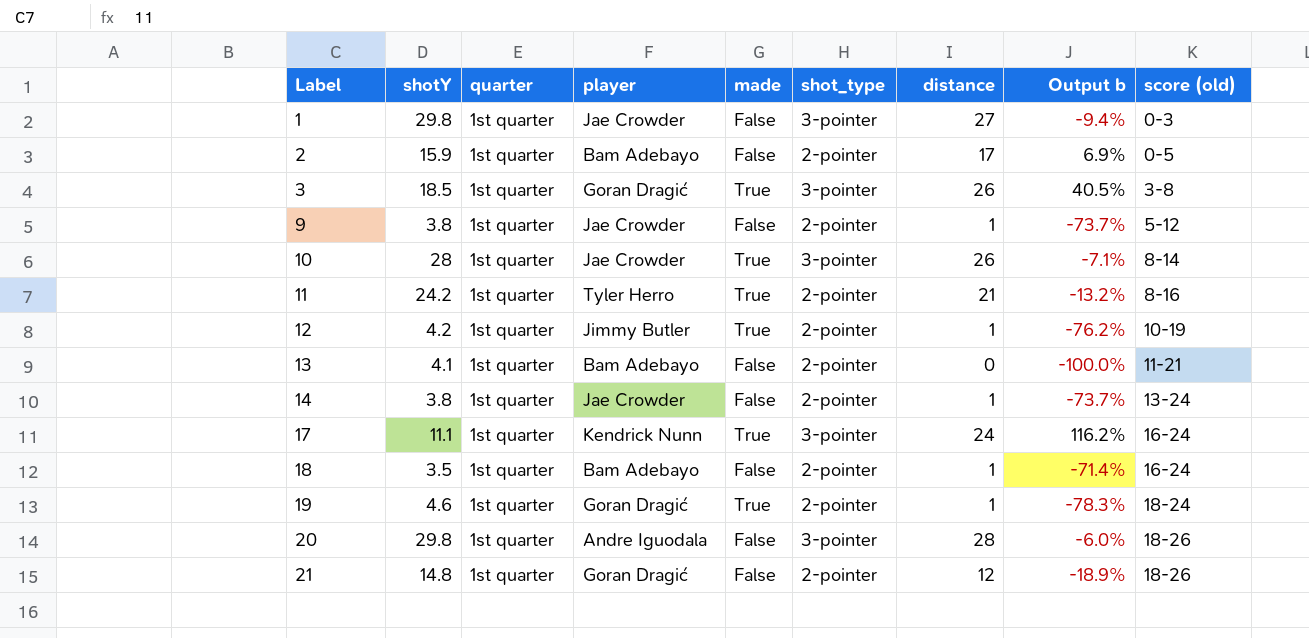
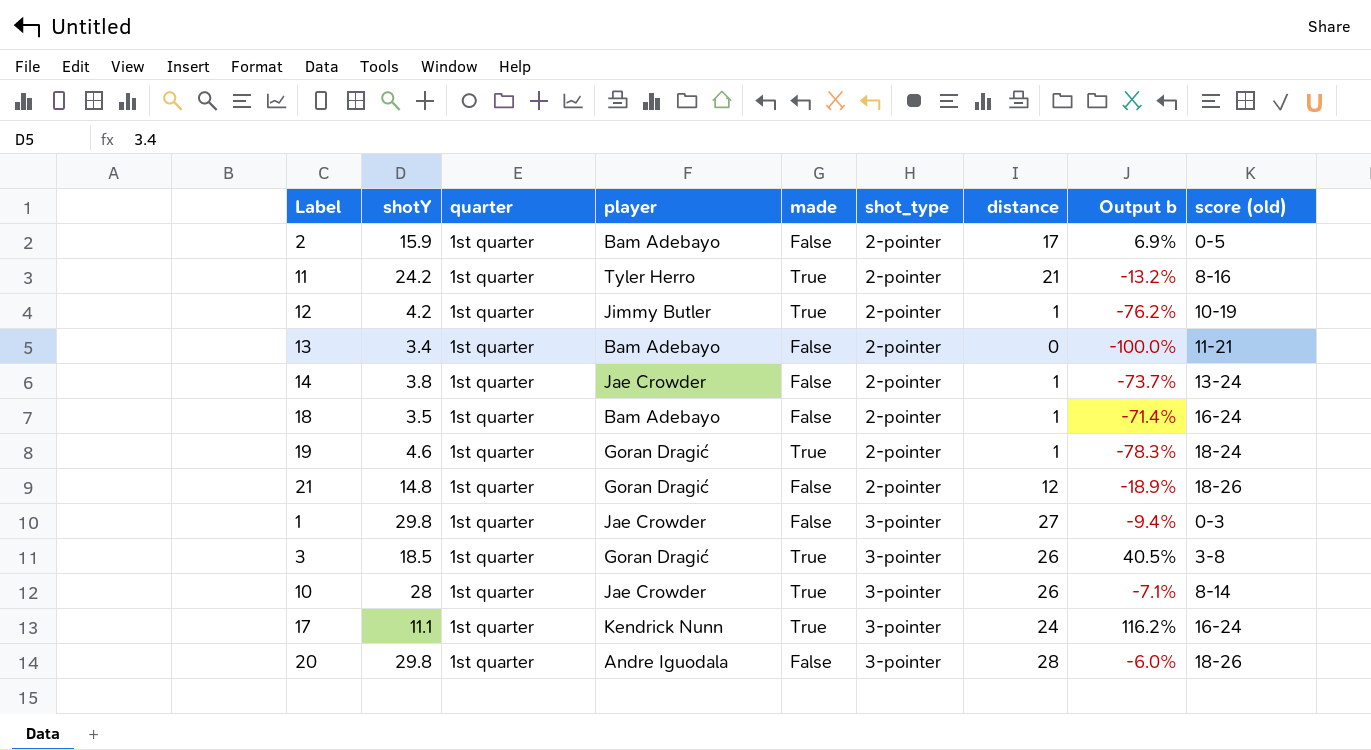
row order: Label ascending -> shot_type ascending
row 9: 3.8 | 1st quarter | Jae Crowder | False | 2-pointer | 1 | -73.7% | 5-12 -> none
13 | shotY: 4.1 -> 3.4

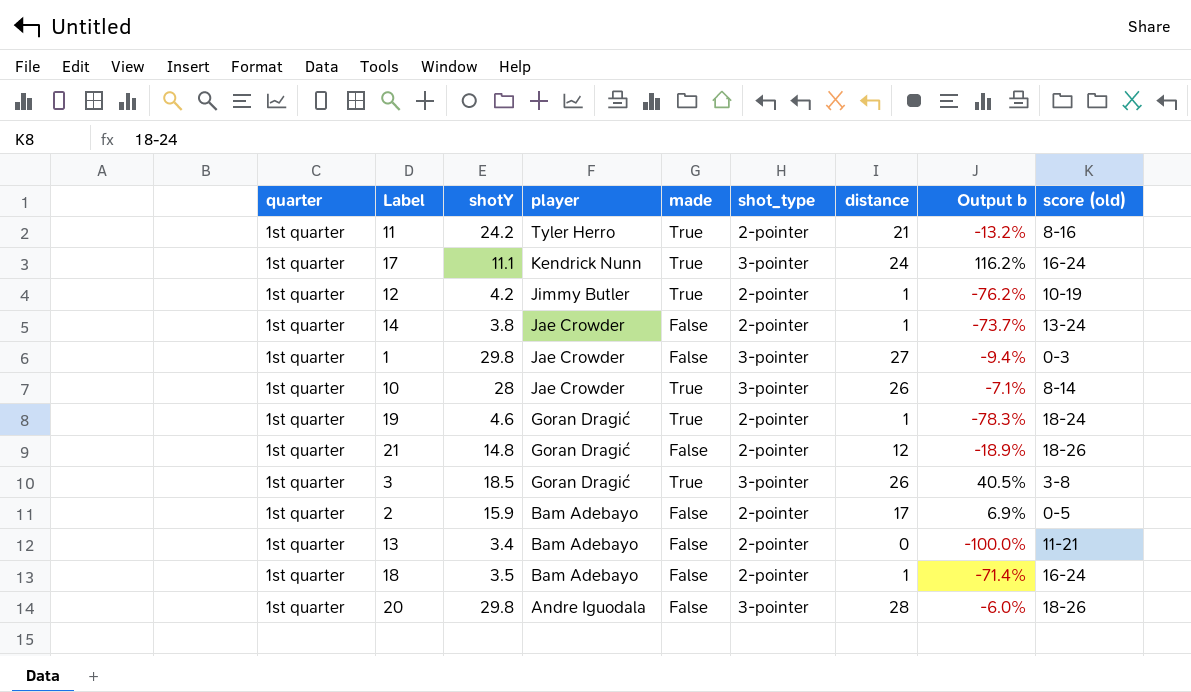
row order: shot_type ascending -> player descending
column quarter | position: 3 -> 1

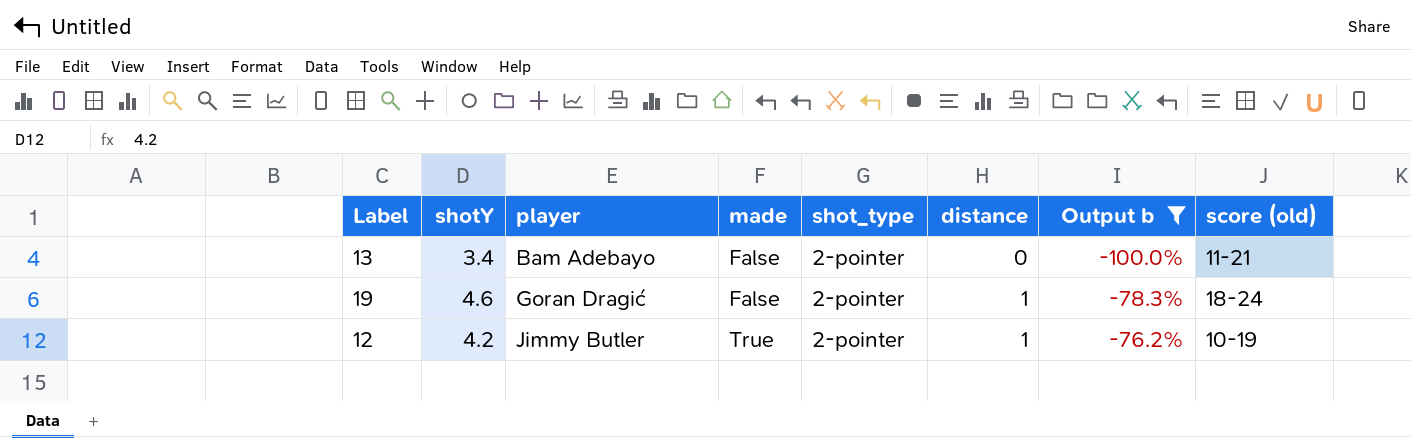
filter: none -> Output b <= -76.2%
row order: player descending -> player ascending
column quarter | position: 1 -> none
19 | made: True -> False

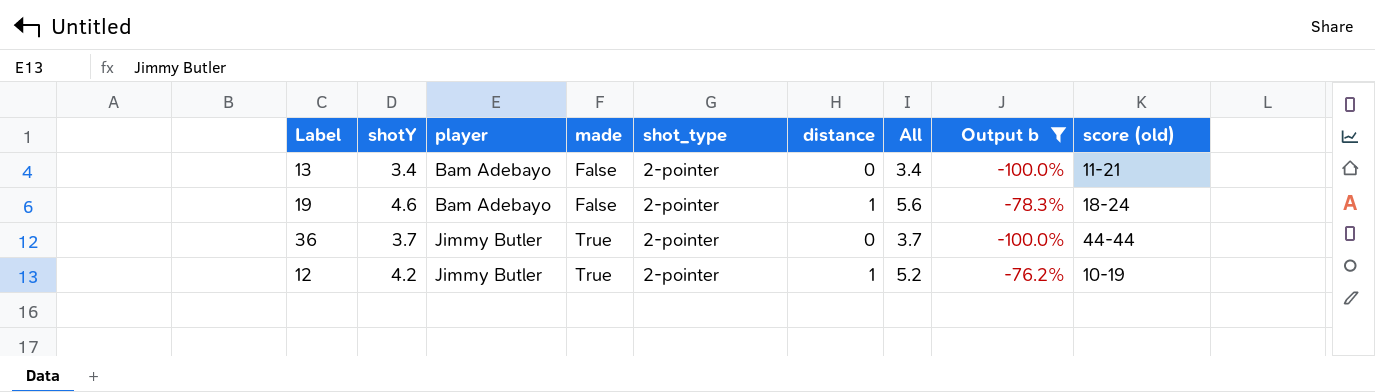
column All | formula: none -> [shotY] + [distance]
19 | player: Goran Dragić -> Bam Adebayo
row 36: none -> 3.7 | Jimmy Butler | True | 2-pointer | 0 | 3.7 | -100.0% | 44-44

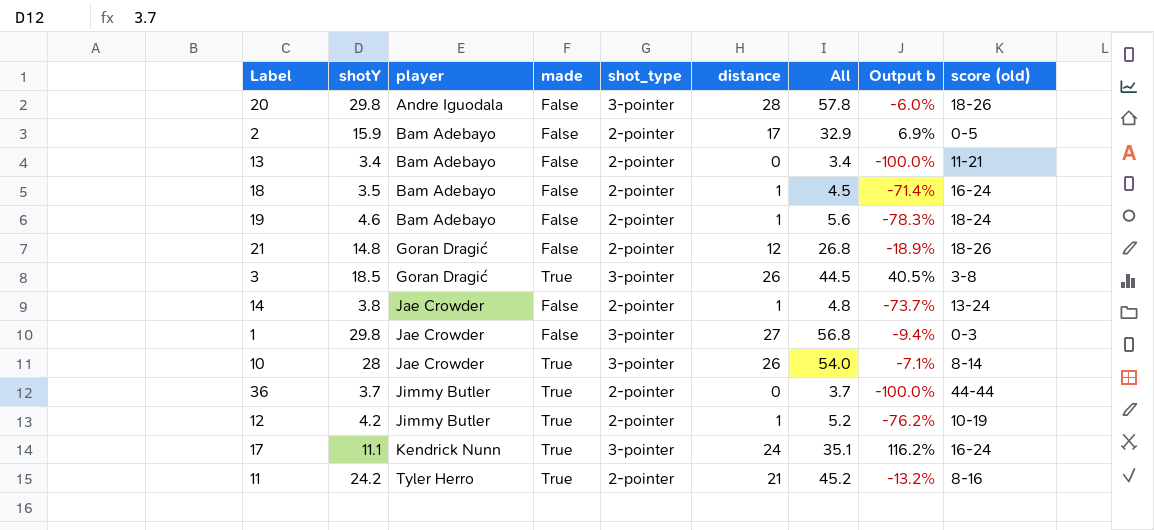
filter: Output b <= -76.2% -> none

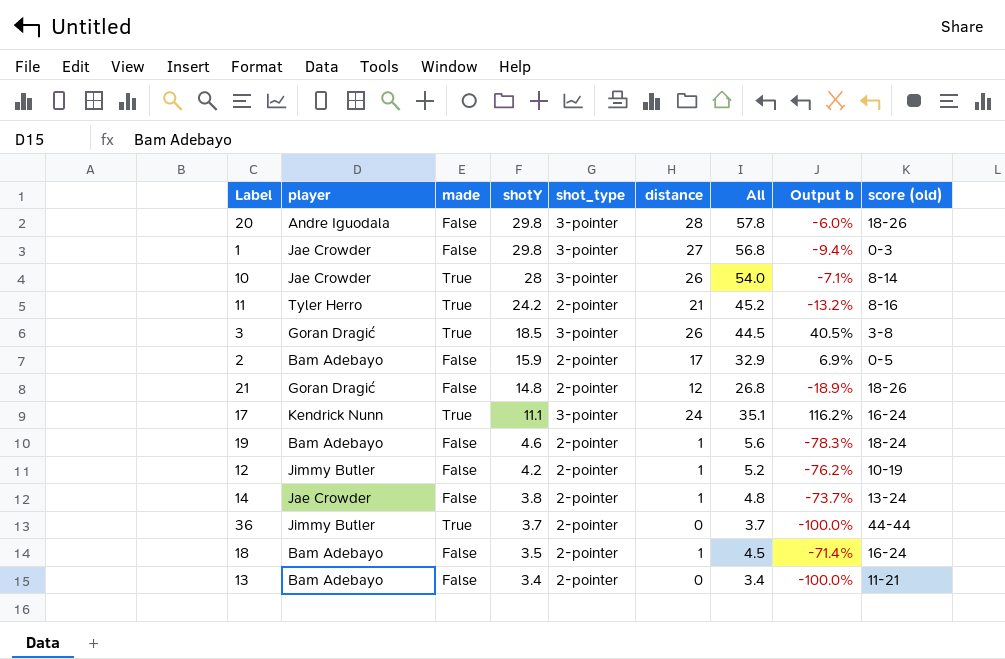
row order: player ascending -> shotY descending
column shotY | position: 2 -> 4
12 | made: True -> False

